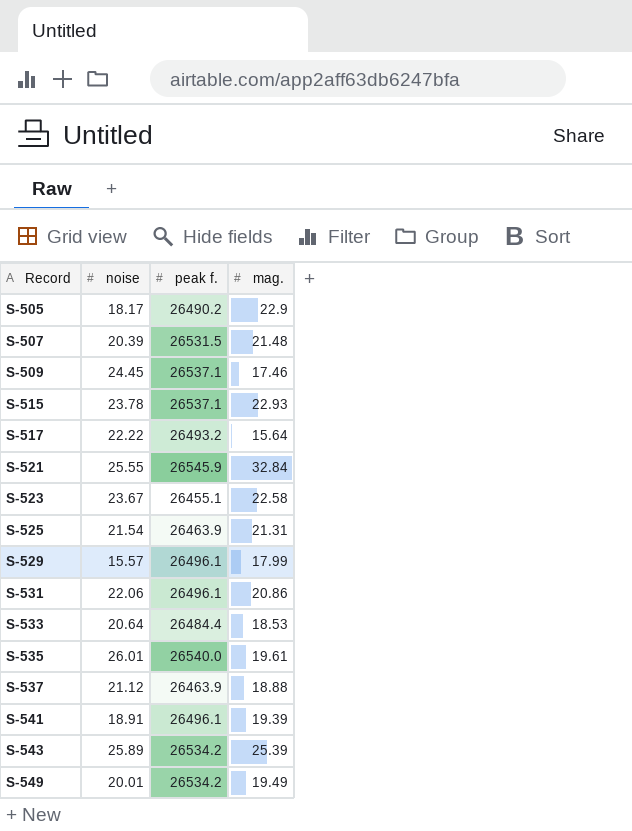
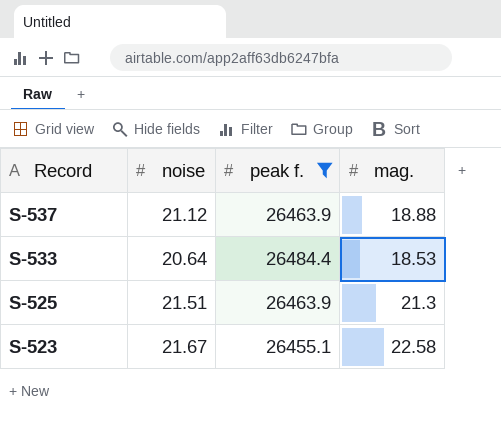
filter: none -> peak f. <= 26484.4
row order: Record ascending -> Record descending
S-525 | noise: 21.54 -> 21.51
S-525 | mag.: 21.31 -> 21.3
S-523 | noise: 23.67 -> 21.67

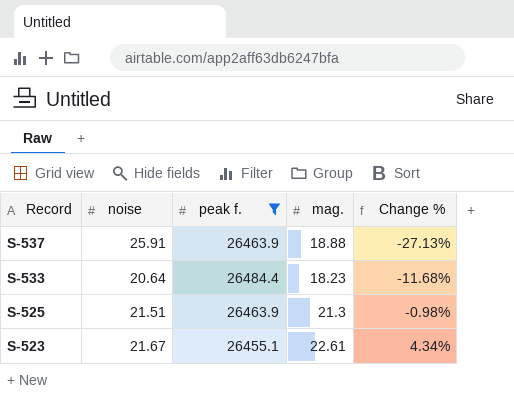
column Change % | formula: none -> ([mag.] - [noise]) / [noise]
S-537 | noise: 21.12 -> 25.91
S-533 | mag.: 18.53 -> 18.23
S-523 | mag.: 22.58 -> 22.61

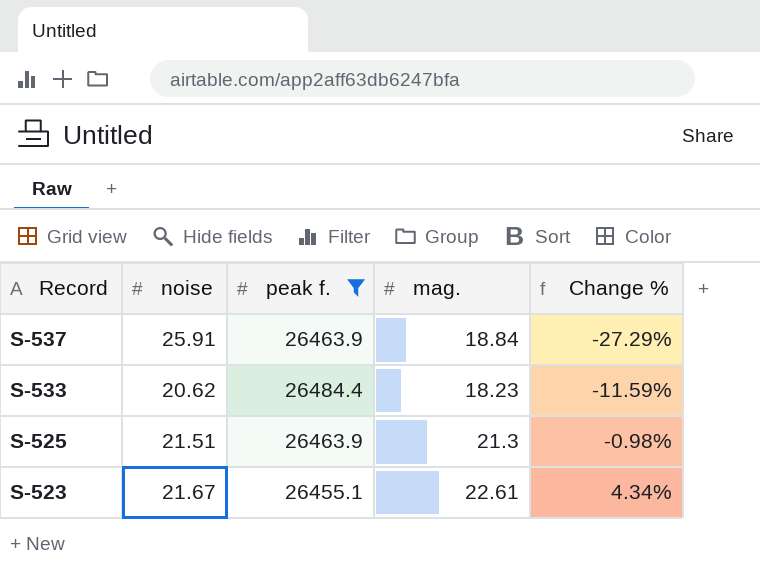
S-537 | mag.: 18.88 -> 18.84
S-537 | Change %: -27.13% -> -27.29%
S-533 | noise: 20.64 -> 20.62
S-533 | Change %: -11.68% -> -11.59%

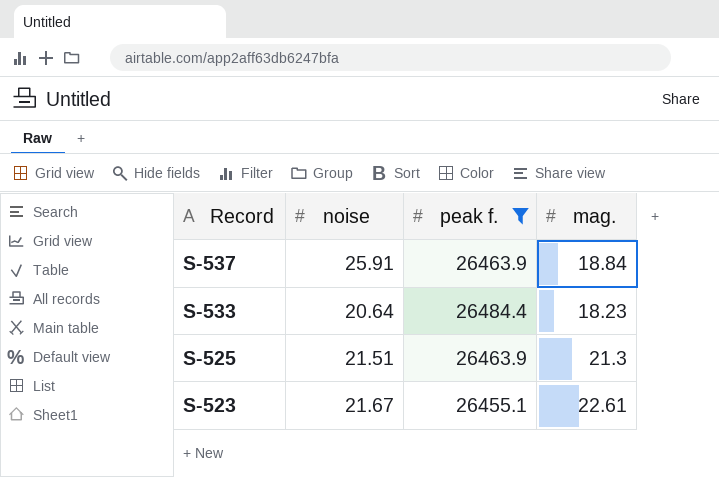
column Change % | formula: ([mag.] - [noise]) / [noise] -> none
S-533 | noise: 20.62 -> 20.64

